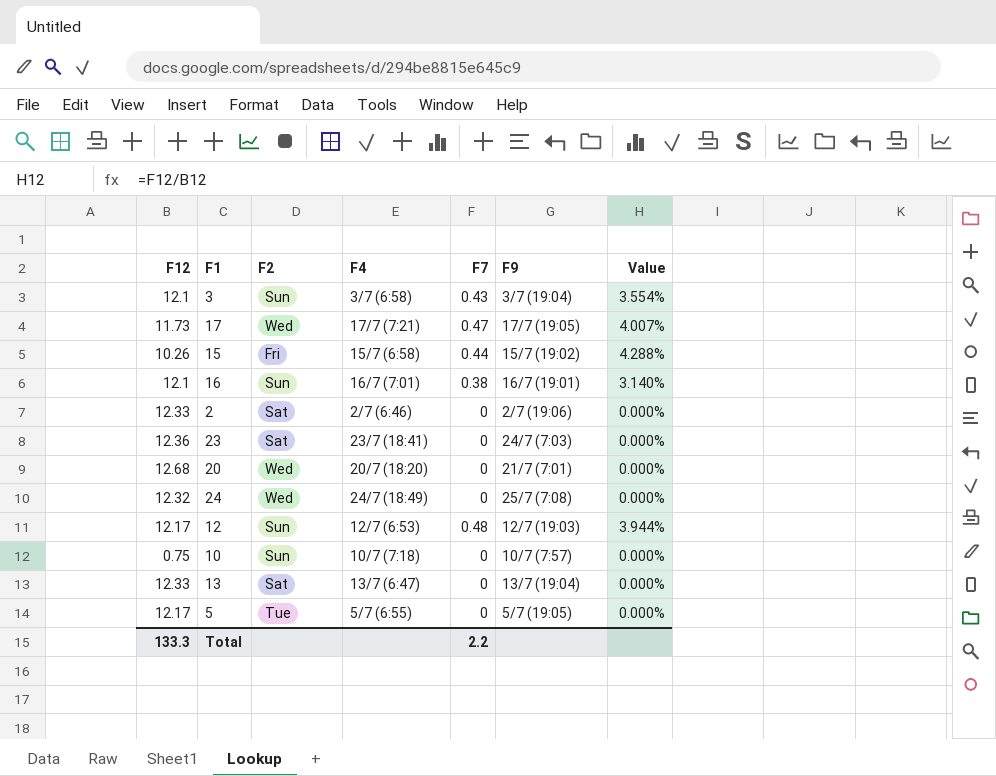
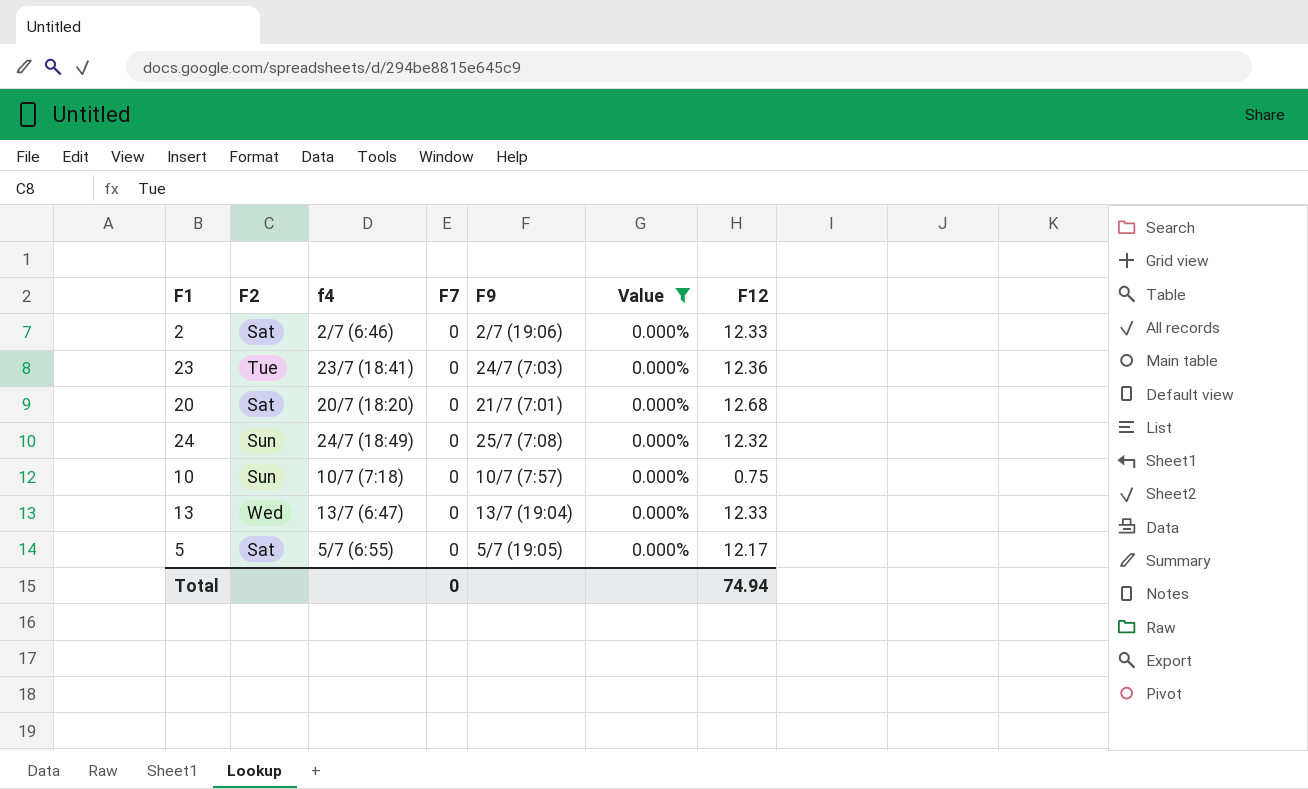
filter: none -> Value = 0.000%
column name: F4 -> f4
column F12 | position: 1 -> 7
23 | F2: Sat -> Tue
20 | F2: Wed -> Sat
24 | F2: Wed -> Sun
13 | F2: Sat -> Wed
5 | F2: Tue -> Sat
Total | F7: 2.2 -> 0
Total | F12: 133.3 -> 74.94

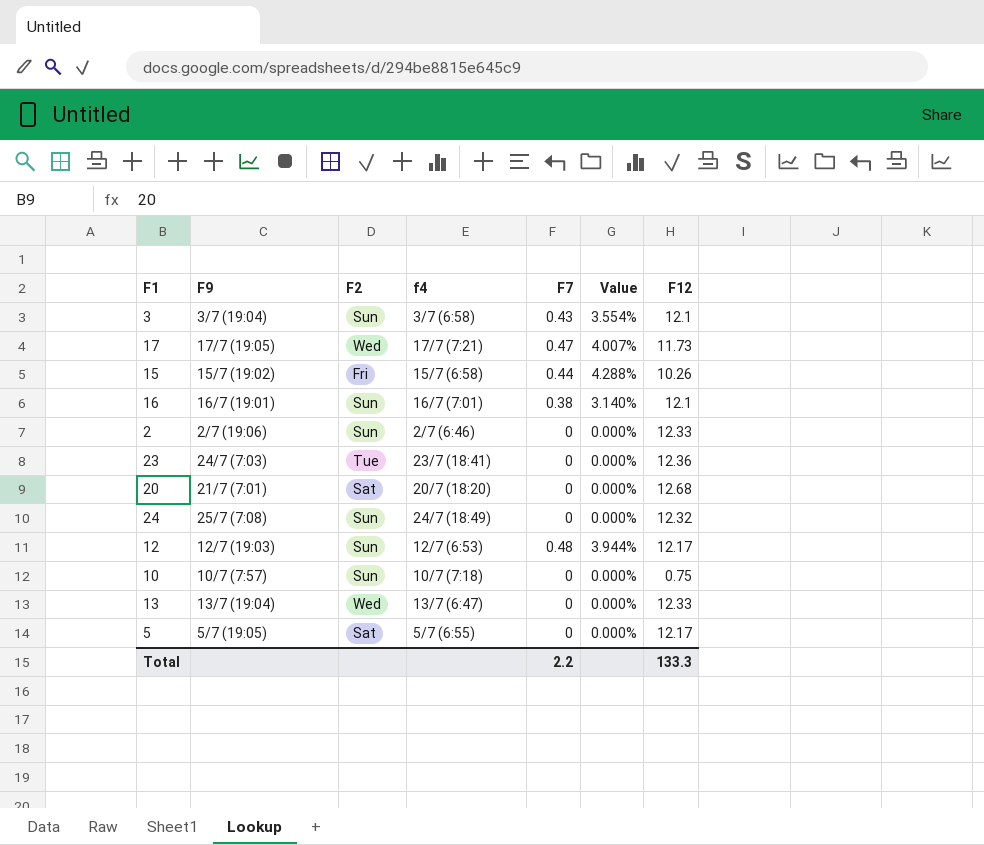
filter: Value = 0.000% -> none
column F9 | position: 5 -> 2
2 | F2: Sat -> Sun
Total | F7: 0 -> 2.2
Total | F12: 74.94 -> 133.3

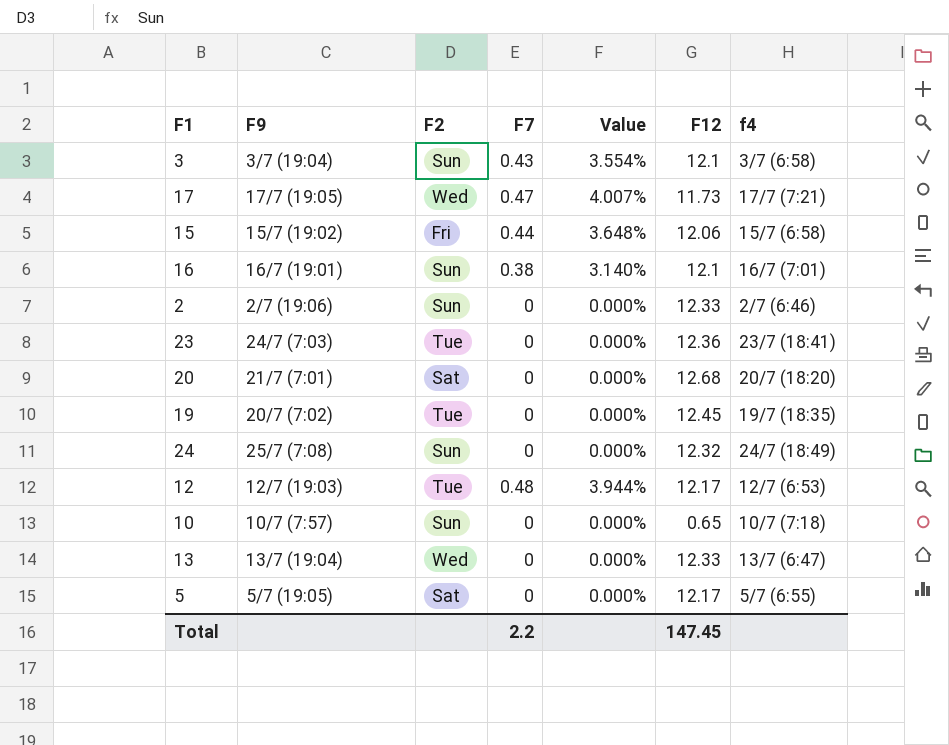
column f4 | position: 4 -> 7
15 | Value: 4.288% -> 3.648%
15 | F12: 10.26 -> 12.06
row 19: none -> 20/7 (7:02) | Tue | 0 | 0.000% | 12.45 | 19/7 (18:35)
12 | F2: Sun -> Tue
10 | F12: 0.75 -> 0.65
Total | F12: 133.3 -> 147.45

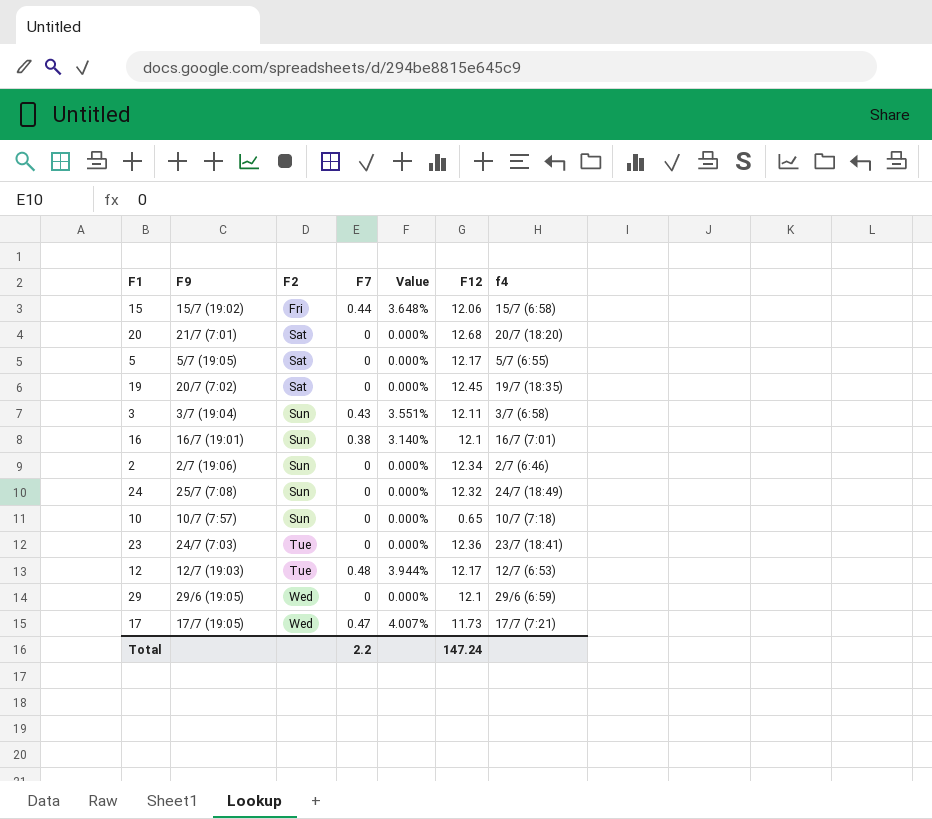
row order: none -> F2 ascending
row 13: 13/7 (19:04) | Wed | 0 | 0.000% | 12.33 | 13/7 (6:47) -> none
19 | F2: Tue -> Sat
3 | Value: 3.554% -> 3.551%
3 | F12: 12.1 -> 12.11
2 | F12: 12.33 -> 12.34
row 29: none -> 29/6 (19:05) | Wed | 0 | 0.000% | 12.1 | 29/6 (6:59)
Total | F12: 147.45 -> 147.24

